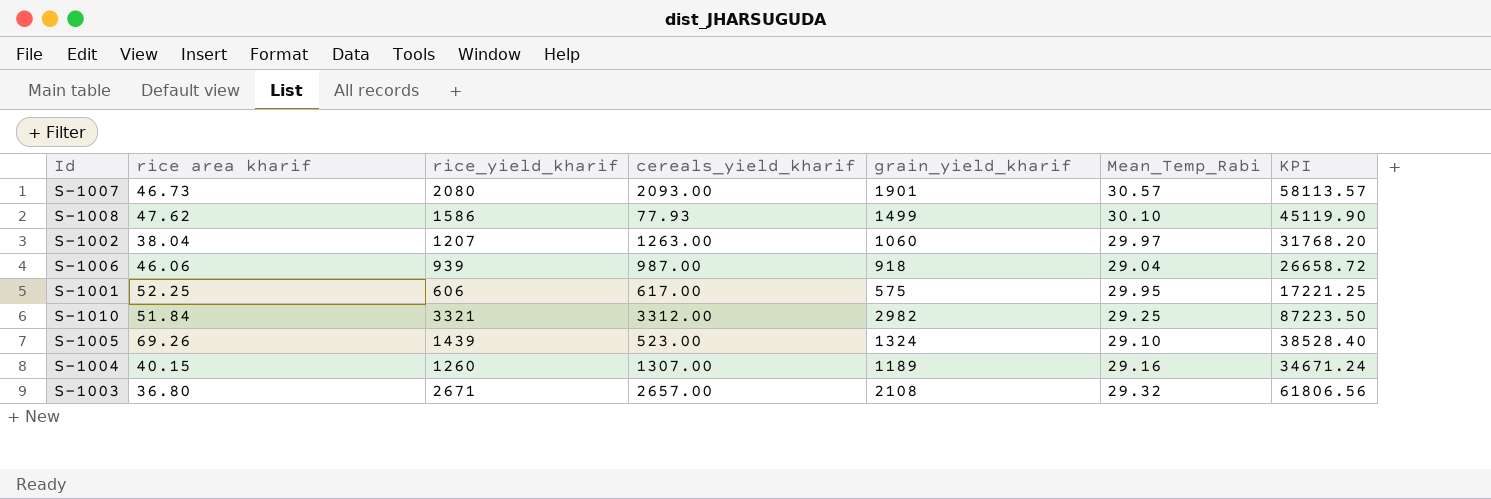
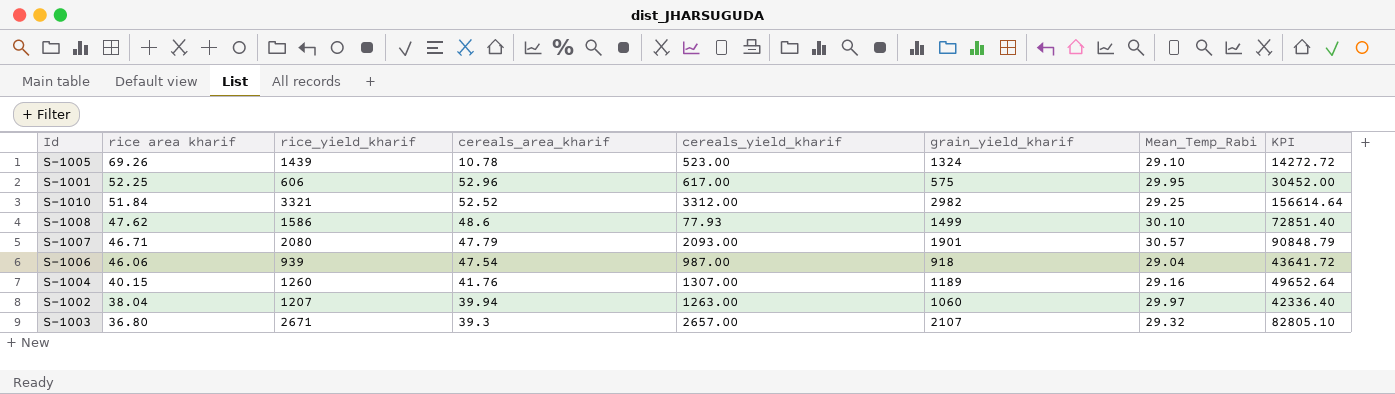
row order: none -> rice area kharif descending
column cereals_area_kharif | position: none -> 4
column KPI | formula: [grain_yield_kharif] * [Mean_Temp_Rabi] -> [cereals_area_kharif] * [grain_yield_kharif]
S-1007 | rice area kharif: 46.73 -> 46.71
S-1003 | grain_yield_kharif: 2108 -> 2107

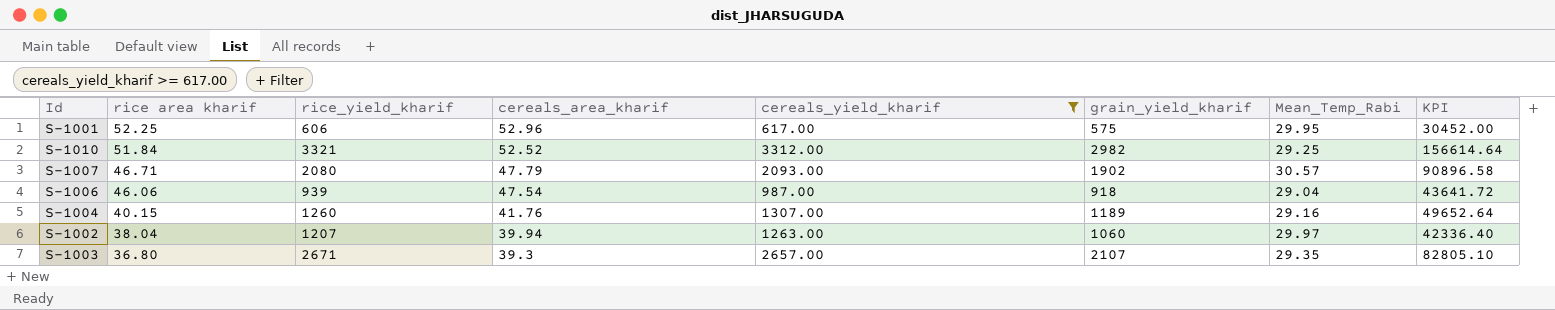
filter: none -> cereals_yield_kharif >= 617.00
S-1007 | grain_yield_kharif: 1901 -> 1902
S-1007 | KPI: 90848.79 -> 90896.58
S-1003 | Mean_Temp_Rabi: 29.32 -> 29.35

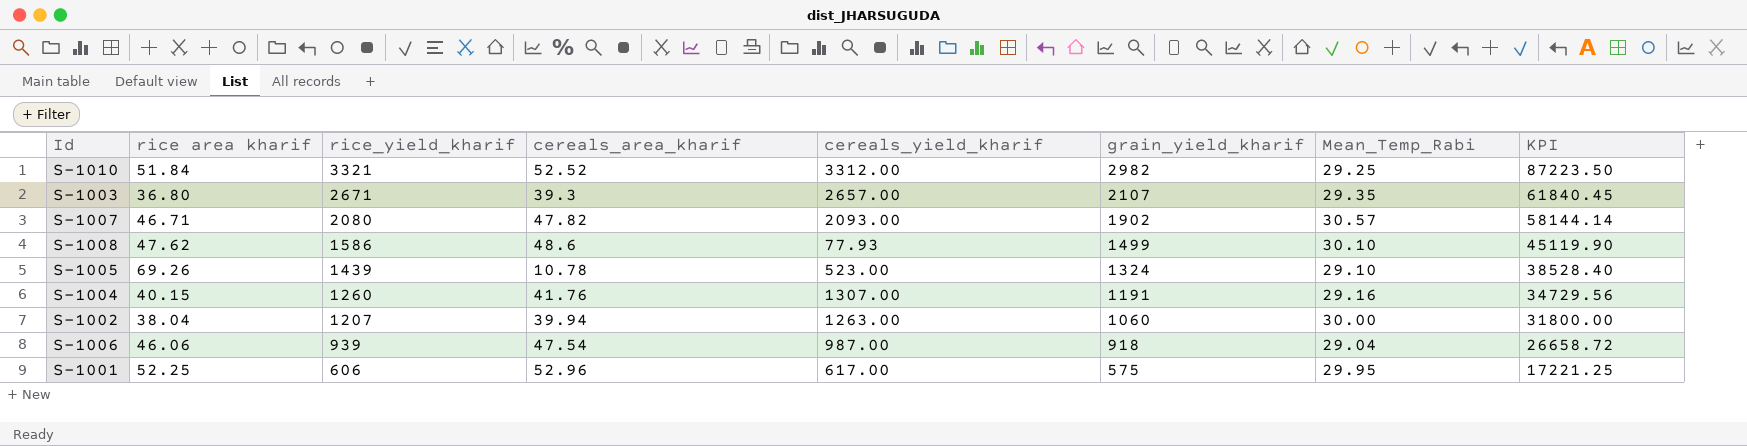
filter: cereals_yield_kharif >= 617.00 -> none
row order: rice area kharif descending -> rice_yield_kharif descending
column KPI | formula: [cereals_area_kharif] * [grain_yield_kharif] -> [grain_yield_kharif] * [Mean_Temp_Rabi]
S-1007 | cereals_area_kharif: 47.79 -> 47.82
S-1004 | grain_yield_kharif: 1189 -> 1191
S-1002 | Mean_Temp_Rabi: 29.97 -> 30.00

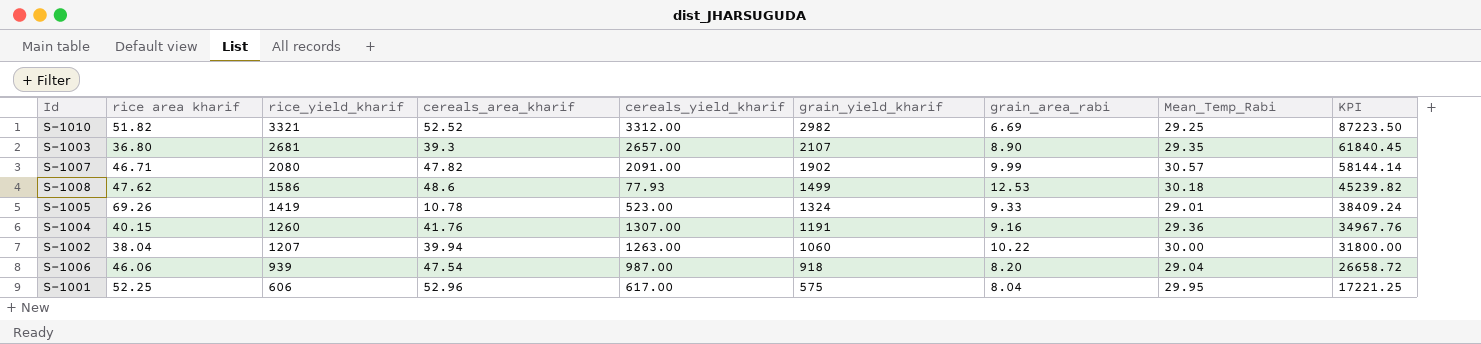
column grain_area_rabi | position: none -> 7
S-1010 | rice area kharif: 51.84 -> 51.82
S-1003 | rice_yield_kharif: 2671 -> 2681
S-1007 | cereals_yield_kharif: 2093.00 -> 2091.00
S-1008 | Mean_Temp_Rabi: 30.10 -> 30.18
S-1008 | KPI: 45119.90 -> 45239.82
S-1005 | rice_yield_kharif: 1439 -> 1419
S-1005 | Mean_Temp_Rabi: 29.10 -> 29.01
S-1005 | KPI: 38528.40 -> 38409.24
S-1004 | Mean_Temp_Rabi: 29.16 -> 29.36
S-1004 | KPI: 34729.56 -> 34967.76

